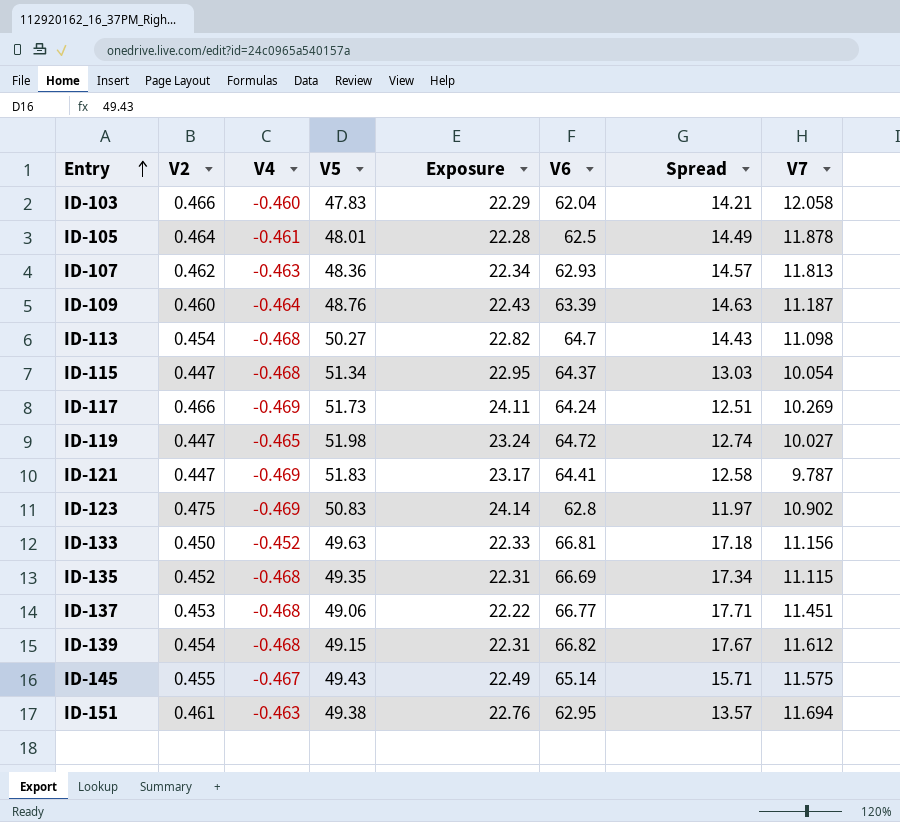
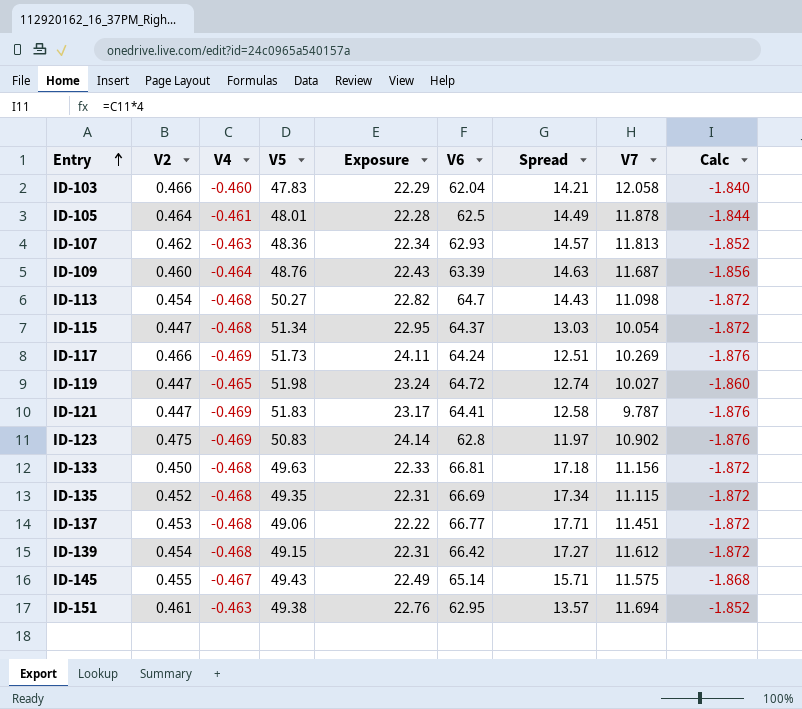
column Calc | formula: none -> [V4] * 4
ID-109 | V7: 11.187 -> 11.687
ID-133 | V4: -0.452 -> -0.468
ID-139 | V6: 66.82 -> 66.42
ID-139 | Spread: 17.67 -> 17.27

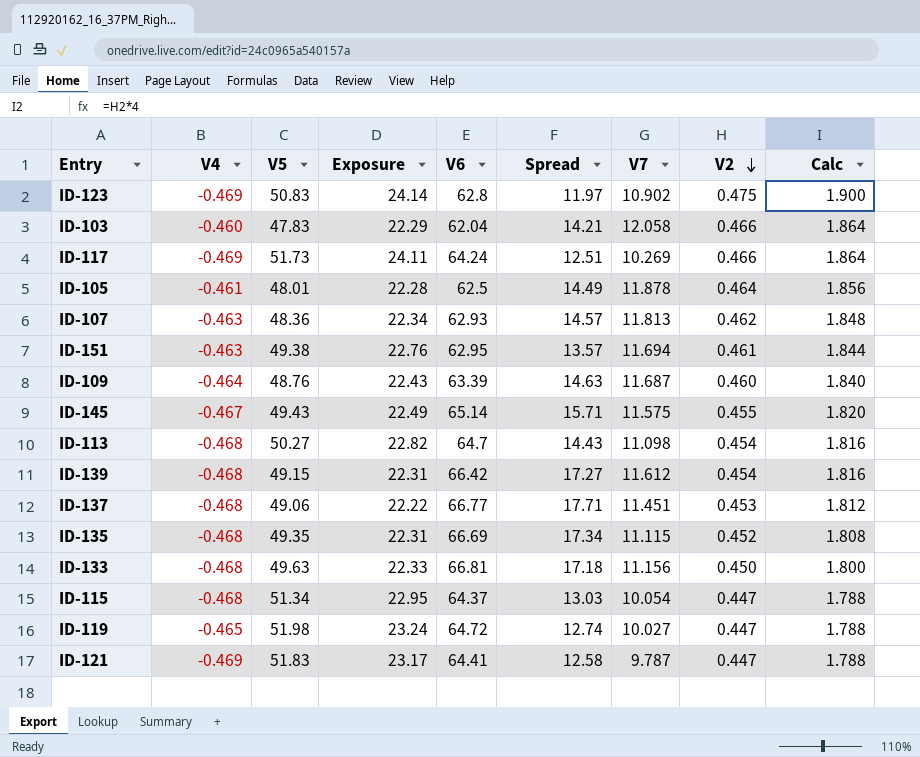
row order: Entry ascending -> V2 descending
column V2 | position: 2 -> 8
column Calc | formula: [V4] * 4 -> [V2] * 4

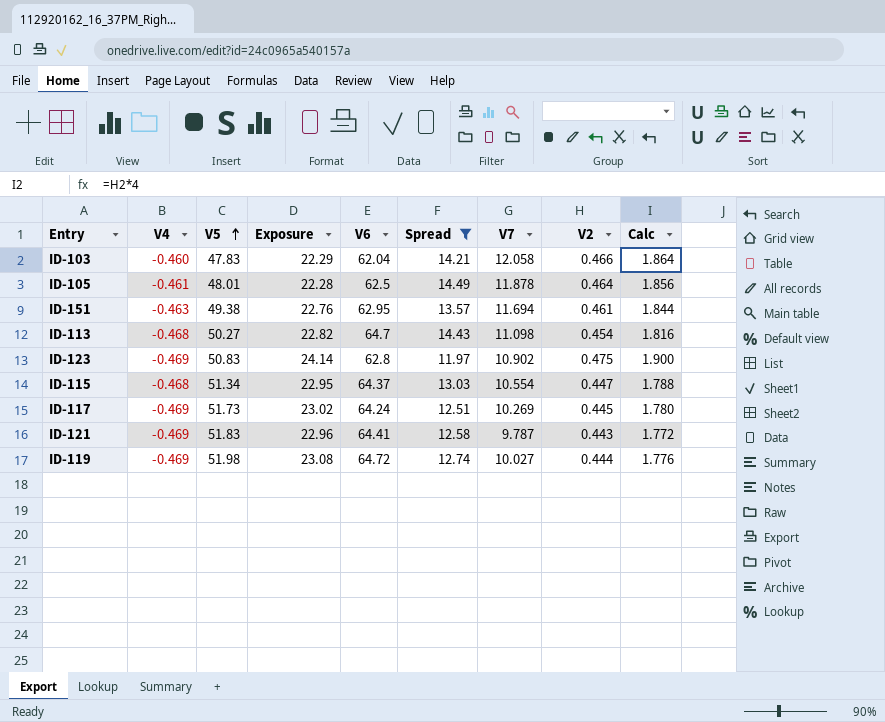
filter: none -> Spread <= 14.49
row order: V2 descending -> V5 ascending
ID-115 | V7: 10.054 -> 10.554
ID-117 | Exposure: 24.11 -> 23.02
ID-117 | V2: 0.466 -> 0.445
ID-117 | Calc: 1.864 -> 1.780
ID-121 | Exposure: 23.17 -> 22.96
ID-121 | V2: 0.447 -> 0.443
ID-121 | Calc: 1.788 -> 1.772
ID-119 | V4: -0.465 -> -0.469
ID-119 | Exposure: 23.24 -> 23.08
ID-119 | V2: 0.447 -> 0.444
ID-119 | Calc: 1.788 -> 1.776

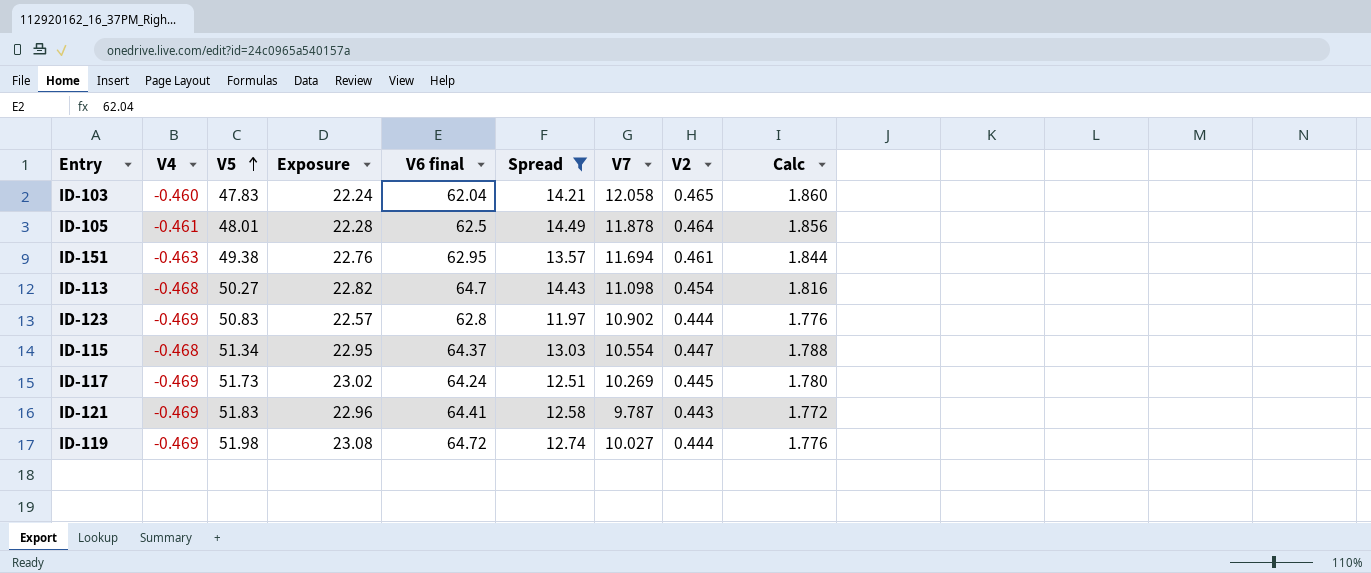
column name: V6 -> V6 final
ID-103 | Exposure: 22.29 -> 22.24
ID-103 | V2: 0.466 -> 0.465
ID-103 | Calc: 1.864 -> 1.860
ID-123 | Exposure: 24.14 -> 22.57
ID-123 | V2: 0.475 -> 0.444
ID-123 | Calc: 1.900 -> 1.776

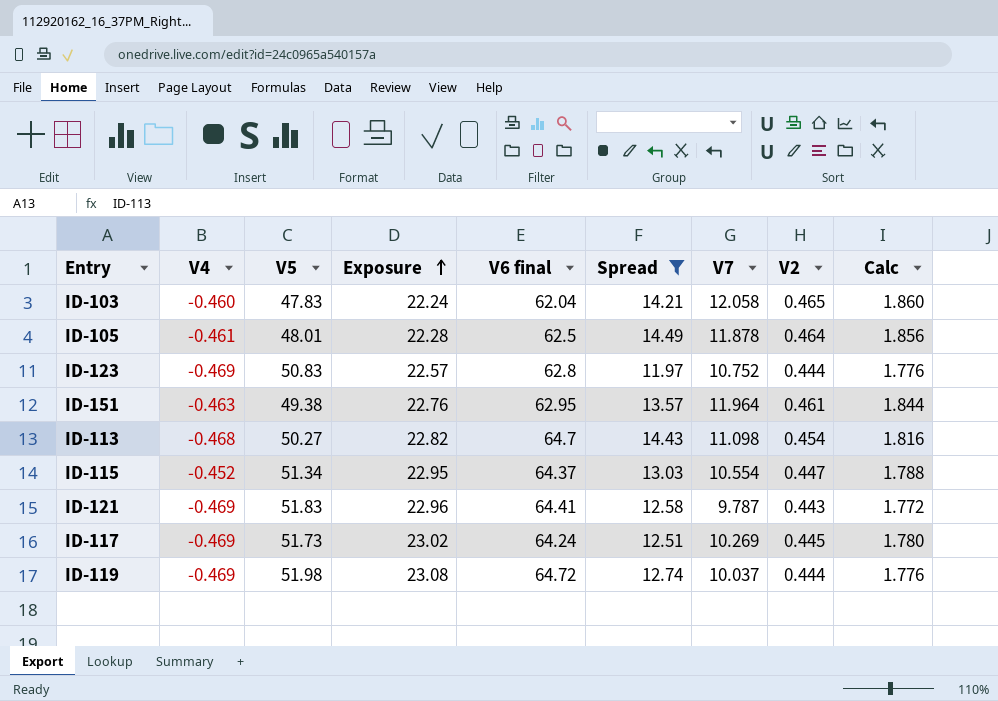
row order: V5 ascending -> Exposure ascending
ID-123 | V7: 10.902 -> 10.752
ID-151 | V7: 11.694 -> 11.964
ID-115 | V4: -0.468 -> -0.452
ID-119 | V7: 10.027 -> 10.037

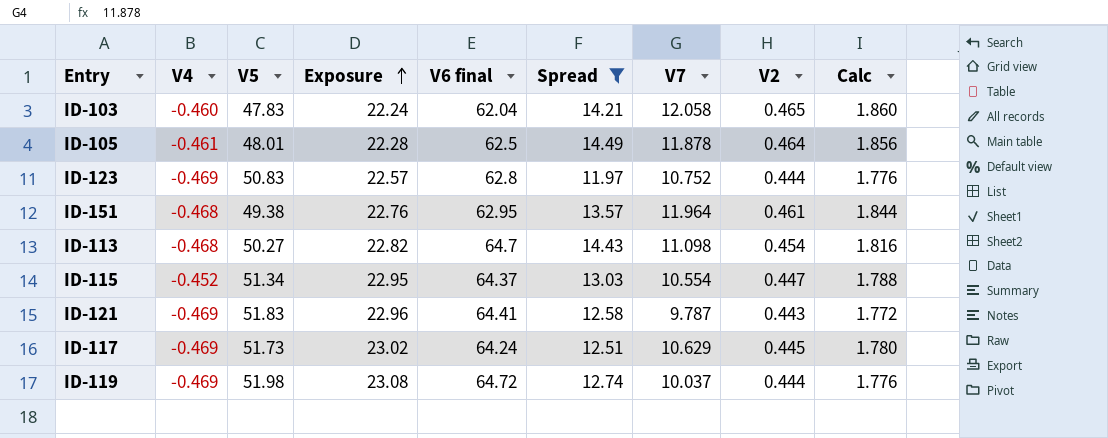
ID-151 | V4: -0.463 -> -0.468
ID-117 | V7: 10.269 -> 10.629

